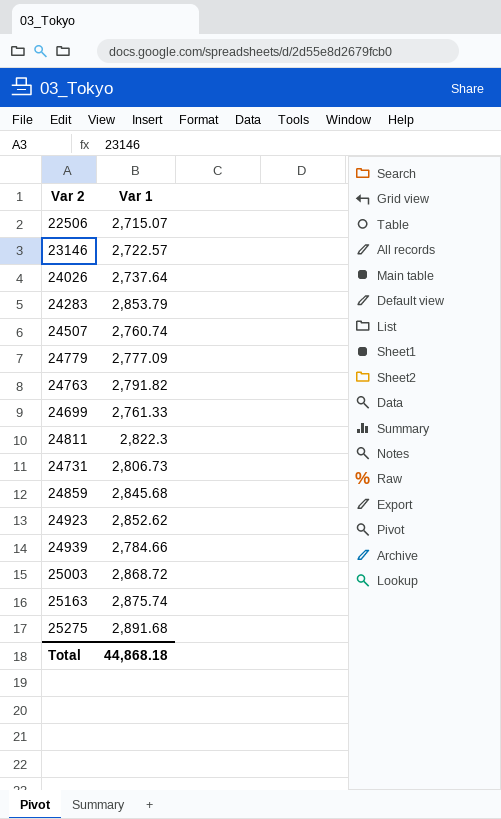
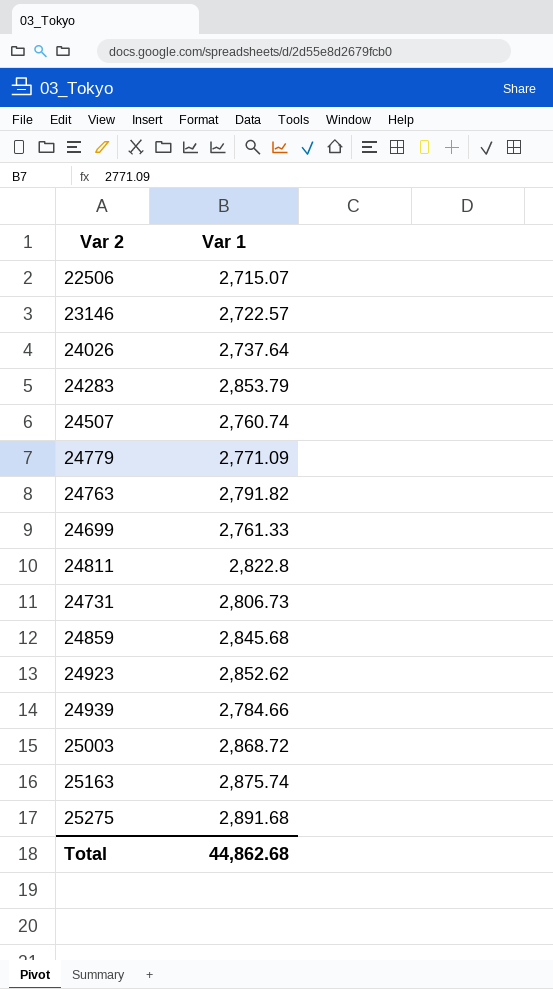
24779 | Var 1: 2,777.09 -> 2,771.09
24811 | Var 1: 2,822.3 -> 2,822.8
Total | Var 1: 44,868.18 -> 44,862.68

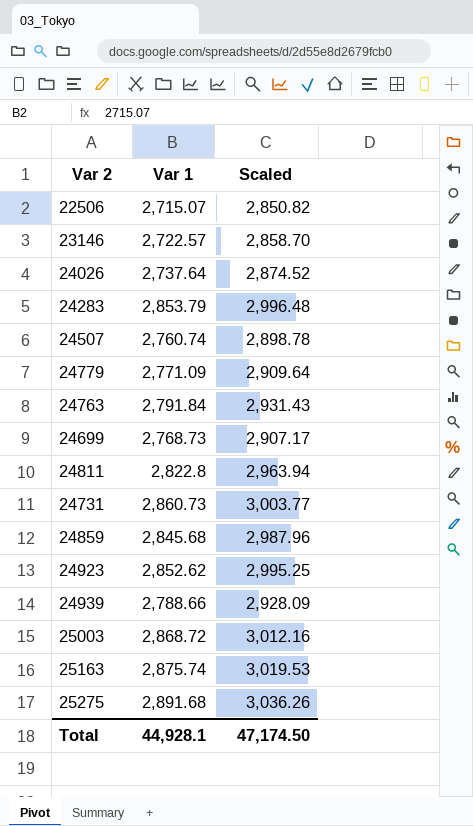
column Scaled | formula: none -> [Var 1] * 1.05
24763 | Var 1: 2,791.82 -> 2,791.84
24699 | Var 1: 2,761.33 -> 2,768.73
24731 | Var 1: 2,806.73 -> 2,860.73
24939 | Var 1: 2,784.66 -> 2,788.66
Total | Var 1: 44,862.68 -> 44,928.1

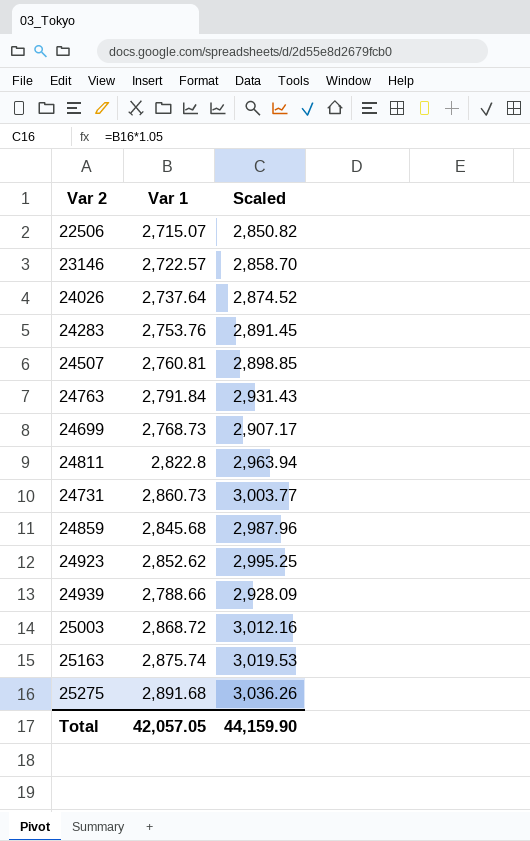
row 24779: 2,771.09 | 2,909.64 -> none
24283 | Var 1: 2,853.79 -> 2,753.76
24283 | Scaled: 2,996.48 -> 2,891.45
24507 | Var 1: 2,760.74 -> 2,760.81
24507 | Scaled: 2,898.78 -> 2,898.85
Total | Var 1: 44,928.1 -> 42,057.05
Total | Scaled: 47,174.50 -> 44,159.90

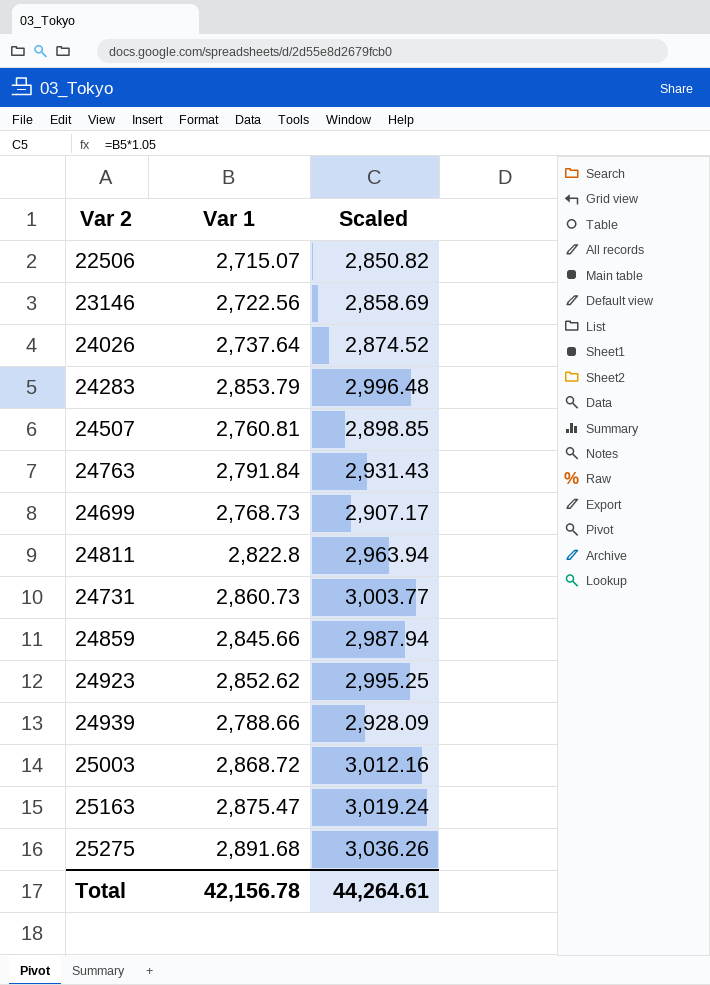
23146 | Var 1: 2,722.57 -> 2,722.56
23146 | Scaled: 2,858.70 -> 2,858.69
24283 | Var 1: 2,753.76 -> 2,853.79
24283 | Scaled: 2,891.45 -> 2,996.48
24859 | Var 1: 2,845.68 -> 2,845.66
24859 | Scaled: 2,987.96 -> 2,987.94
25163 | Var 1: 2,875.74 -> 2,875.47
25163 | Scaled: 3,019.53 -> 3,019.24
Total | Var 1: 42,057.05 -> 42,156.78
Total | Scaled: 44,159.90 -> 44,264.61

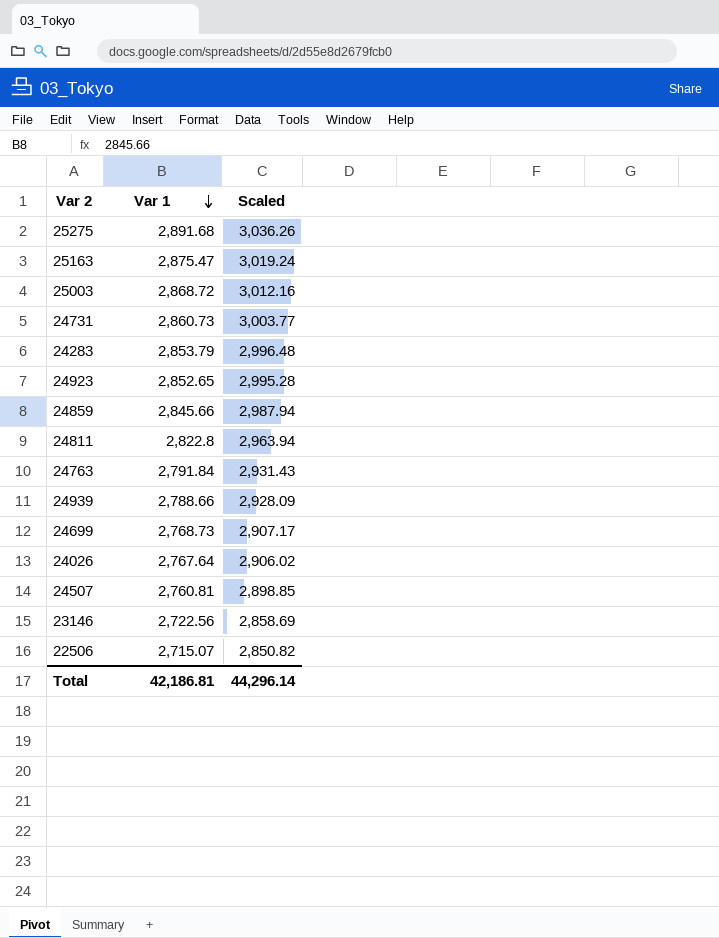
row order: none -> Var 1 descending
24923 | Var 1: 2,852.62 -> 2,852.65
24923 | Scaled: 2,995.25 -> 2,995.28
24026 | Var 1: 2,737.64 -> 2,767.64
24026 | Scaled: 2,874.52 -> 2,906.02
Total | Var 1: 42,156.78 -> 42,186.81
Total | Scaled: 44,264.61 -> 44,296.14

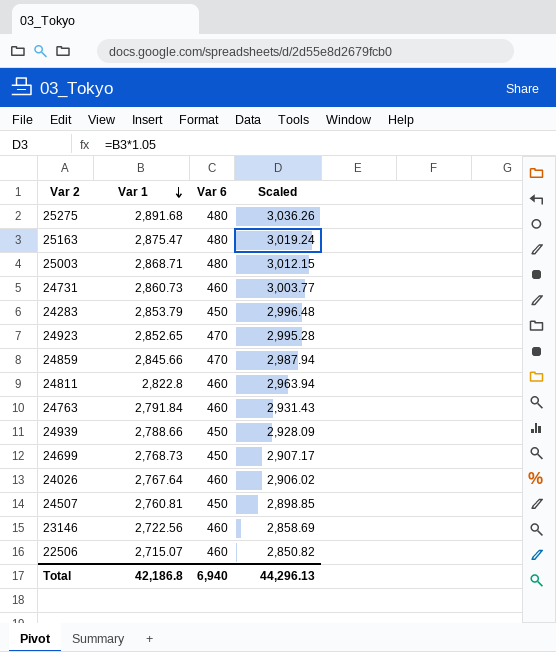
column Var 6 | position: none -> 3
25003 | Var 1: 2,868.72 -> 2,868.71
25003 | Scaled: 3,012.16 -> 3,012.15
Total | Var 1: 42,186.81 -> 42,186.8
Total | Scaled: 44,296.14 -> 44,296.13

